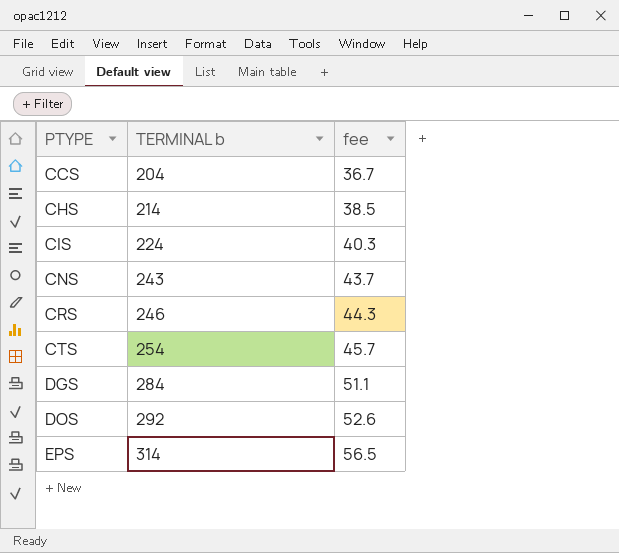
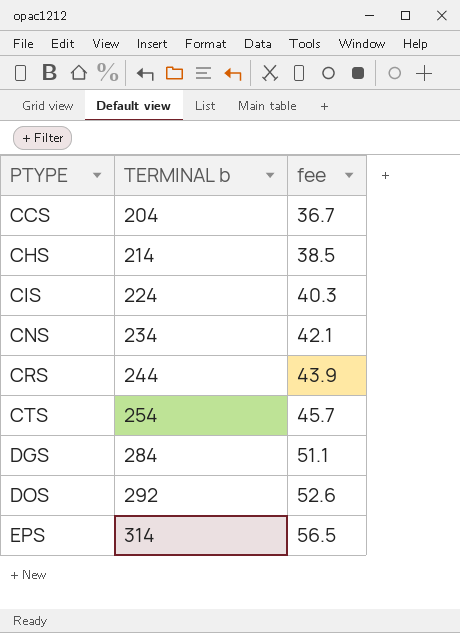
CNS | TERMINAL b: 243 -> 234
CNS | fee: 43.7 -> 42.1
CRS | TERMINAL b: 246 -> 244
CRS | fee: 44.3 -> 43.9

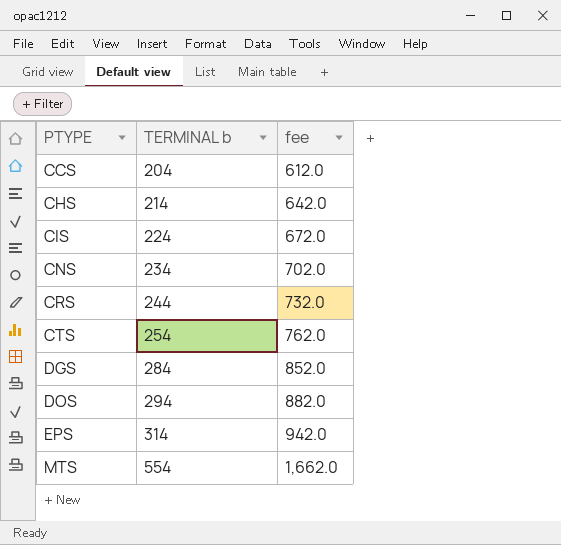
column fee | formula: [TERMINAL b] * 0.18 -> [TERMINAL b] * 3
DOS | TERMINAL b: 292 -> 294
row MTS: none -> 554 | 1,662.0

